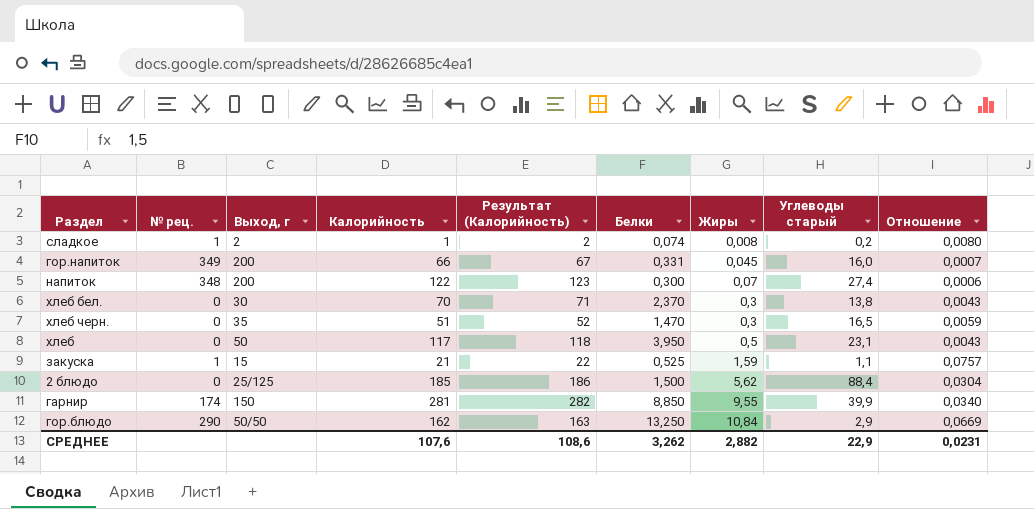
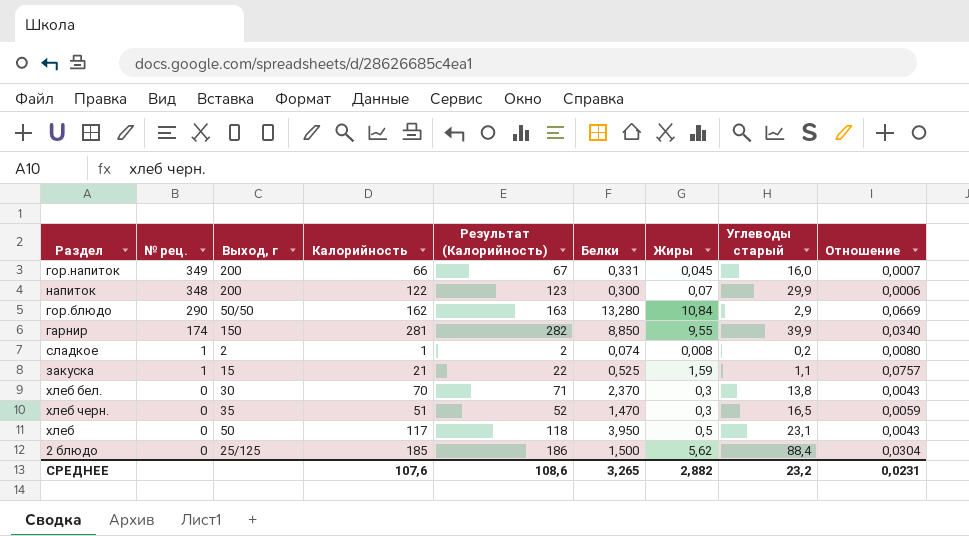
row order: Жиры ascending -> № рец. descending
напиток | Углеводы старый: 27,4 -> 29,9
гор.блюдо | Белки: 13,250 -> 13,280
СРЕДНЕЕ | Белки: 3,262 -> 3,265
СРЕДНЕЕ | Углеводы старый: 22,9 -> 23,2

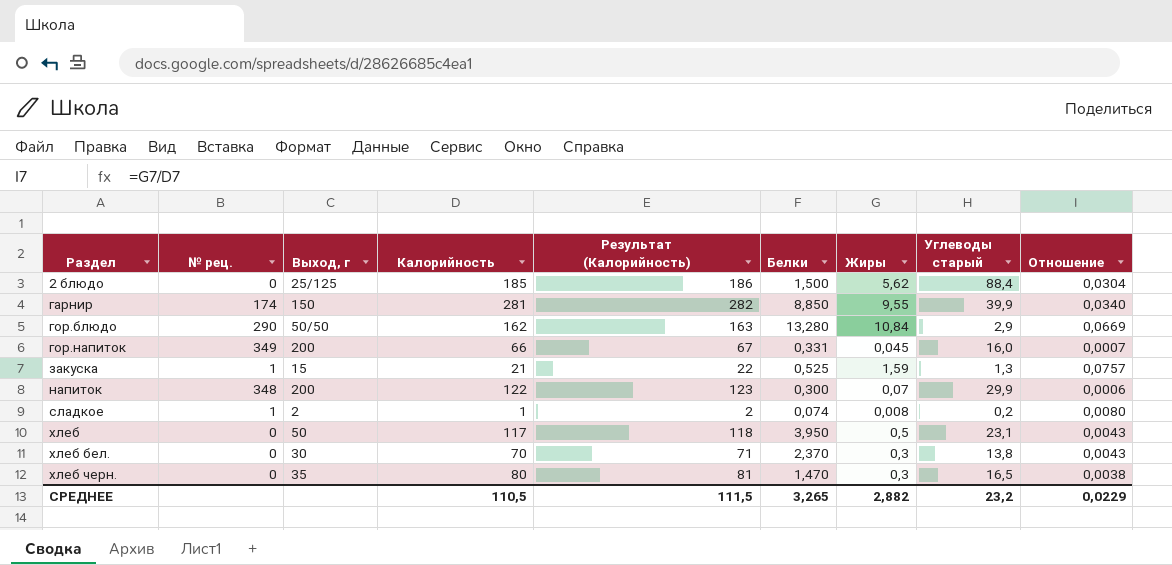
row order: № рец. descending -> Раздел ascending
закуска | Углеводы старый: 1,1 -> 1,3
хлеб черн. | Калорийность: 51 -> 80
хлеб черн. | Результат (Калорийность): 52 -> 81
хлеб черн. | Отношение: 0,0059 -> 0,0038
СРЕДНЕЕ | Калорийность: 107,6 -> 110,5
СРЕДНЕЕ | Результат (Калорийность): 108,6 -> 111,5
СРЕДНЕЕ | Отношение: 0,0231 -> 0,0229

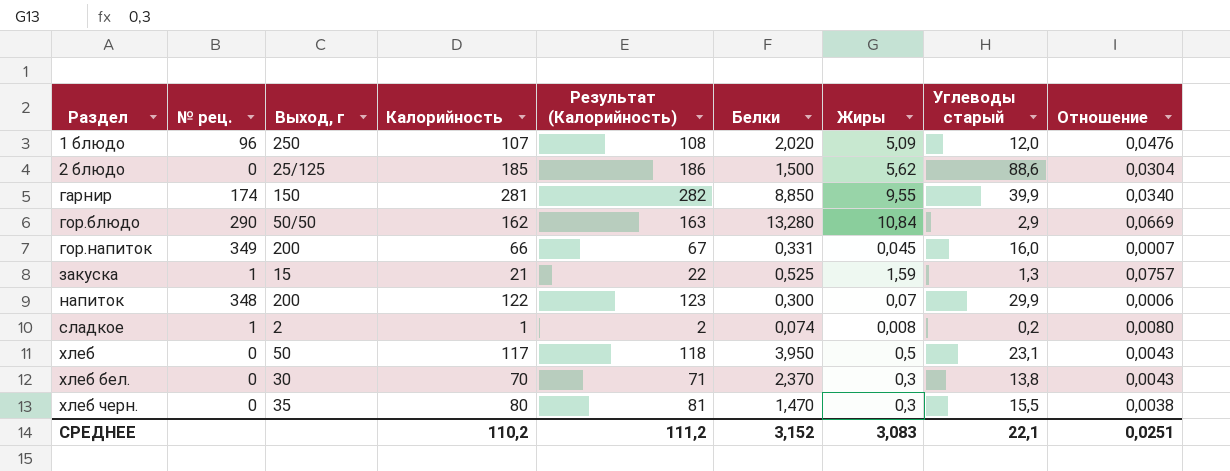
row 1 блюдо: none -> 96 | 250 | 107 | 108 | 2,020 | 5,09 | 12,0 | 0,0476
2 блюдо | Углеводы старый: 88,4 -> 88,6
хлеб черн. | Углеводы старый: 16,5 -> 15,5
СРЕДНЕЕ | Калорийность: 110,5 -> 110,2
СРЕДНЕЕ | Результат (Калорийность): 111,5 -> 111,2
СРЕДНЕЕ | Белки: 3,265 -> 3,152
СРЕДНЕЕ | Жиры: 2,882 -> 3,083
СРЕДНЕЕ | Углеводы старый: 23,2 -> 22,1
СРЕДНЕЕ | Отношение: 0,0229 -> 0,0251

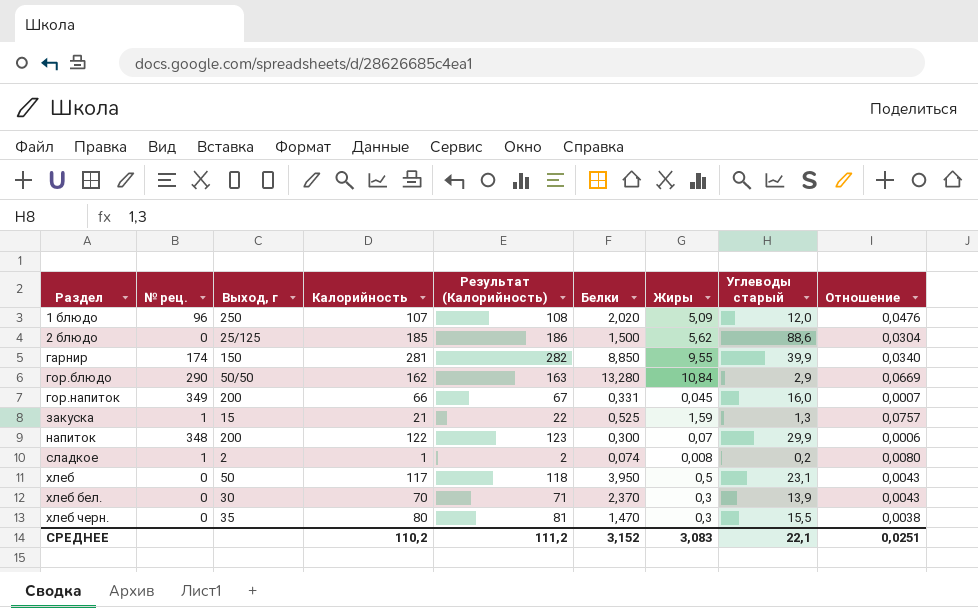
хлеб бел. | Углеводы старый: 13,8 -> 13,9

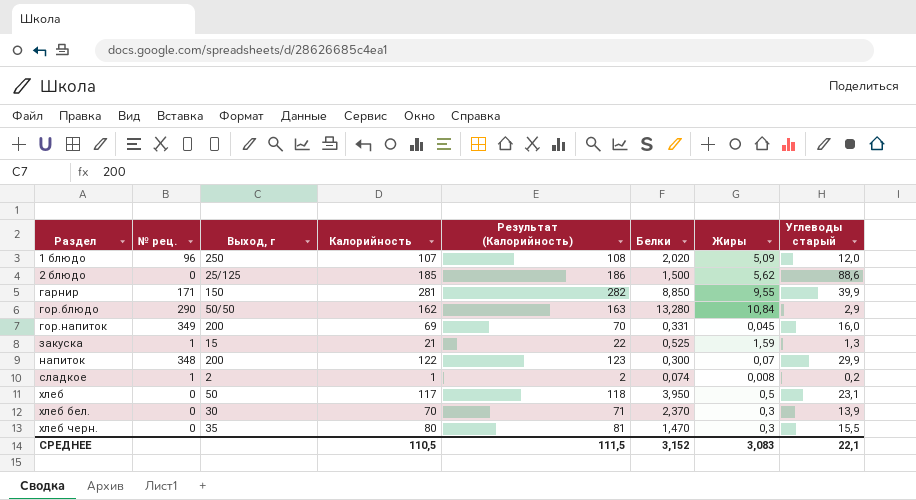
column Отношение | formula: [Жиры] / [Калорийность] -> none
гарнир | № рец.: 174 -> 171
гор.напиток | Калорийность: 66 -> 69
гор.напиток | Результат (Калорийность): 67 -> 70
СРЕДНЕЕ | Калорийность: 110,2 -> 110,5
СРЕДНЕЕ | Результат (Калорийность): 111,2 -> 111,5

